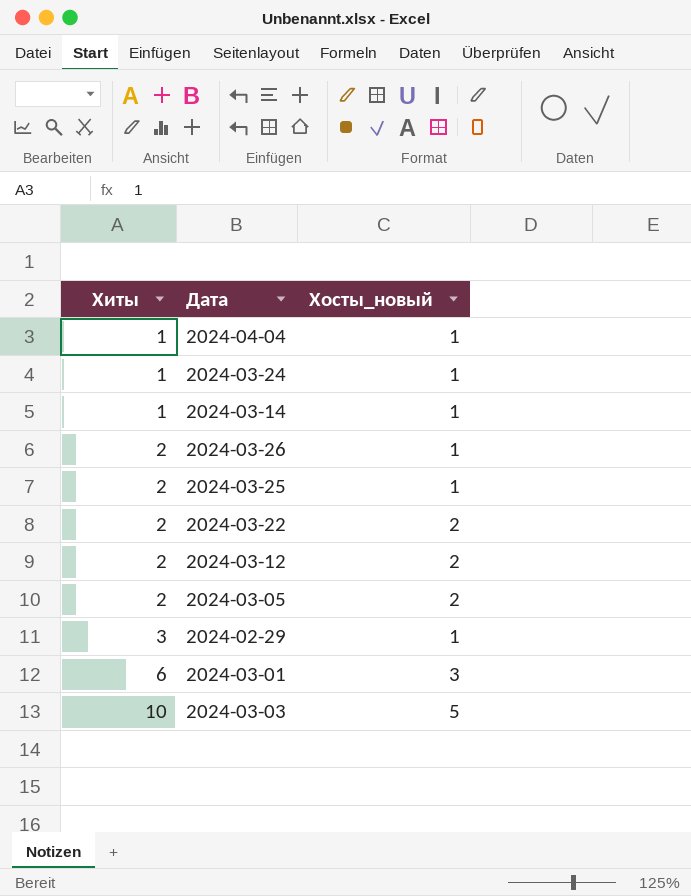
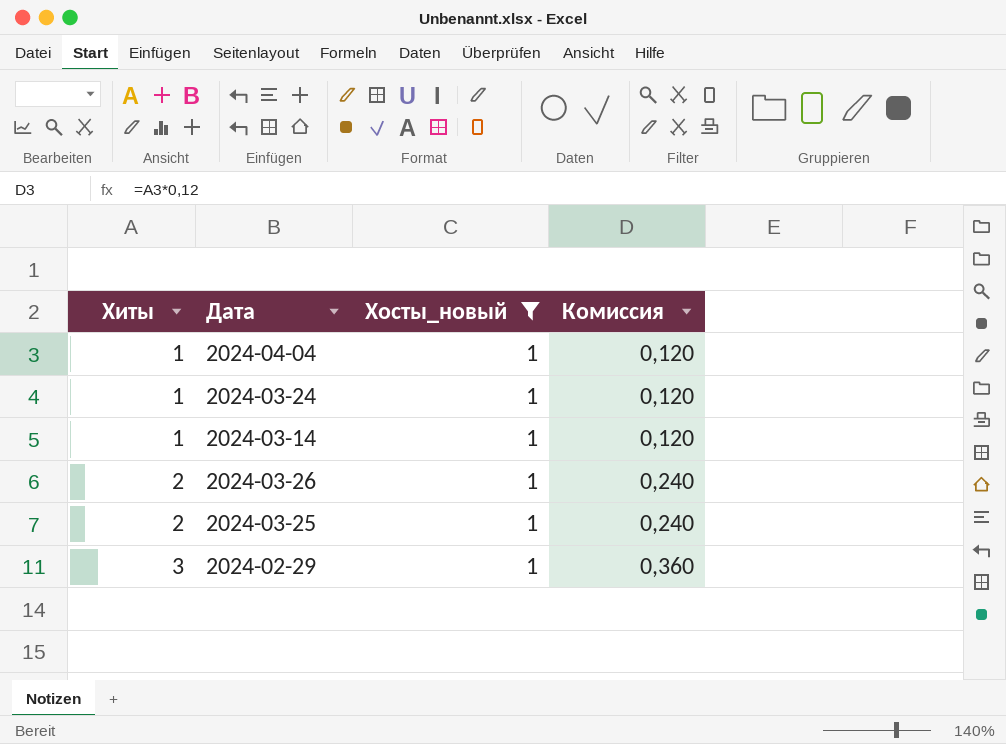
filter: none -> Хосты_новый = 1
column Комиссия | formula: none -> [Хиты] * 0,12

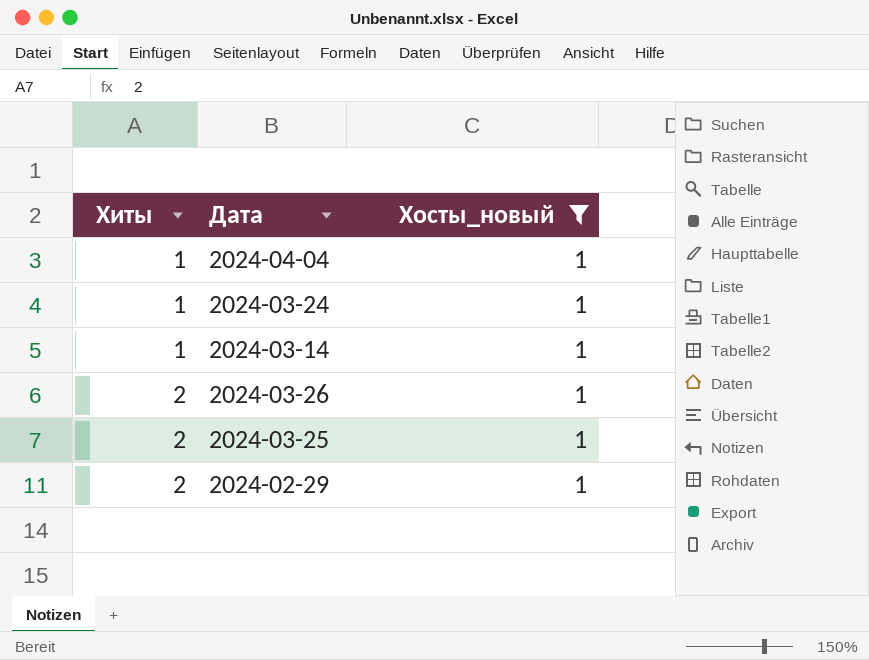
column Комиссия | formula: [Хиты] * 0,12 -> none
2024-02-29 | Хиты: 3 -> 2

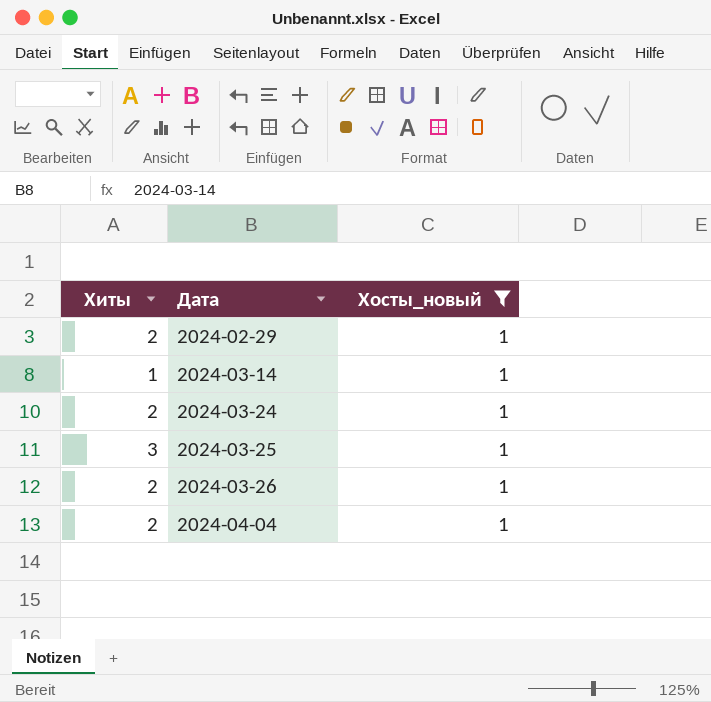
row order: Хиты ascending -> Дата ascending
2024-03-24 | Хиты: 1 -> 2
2024-03-25 | Хиты: 2 -> 3
2024-04-04 | Хиты: 1 -> 2

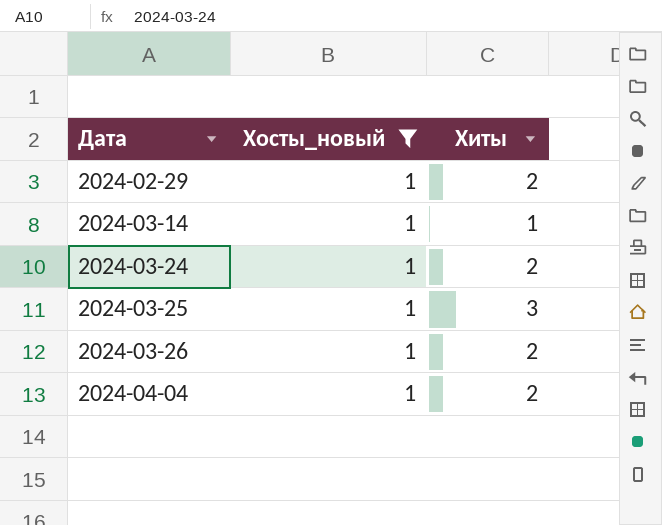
column Хиты | position: 1 -> 3

